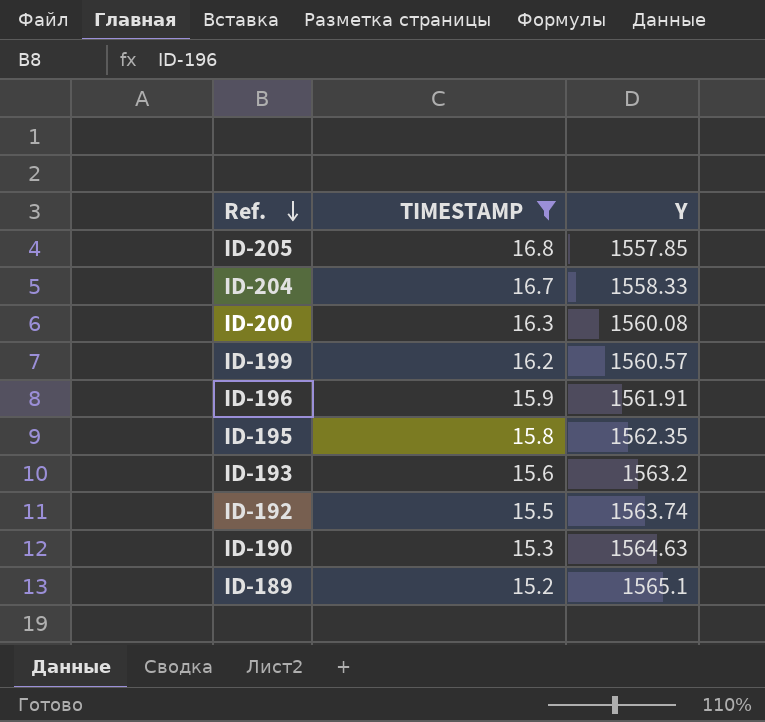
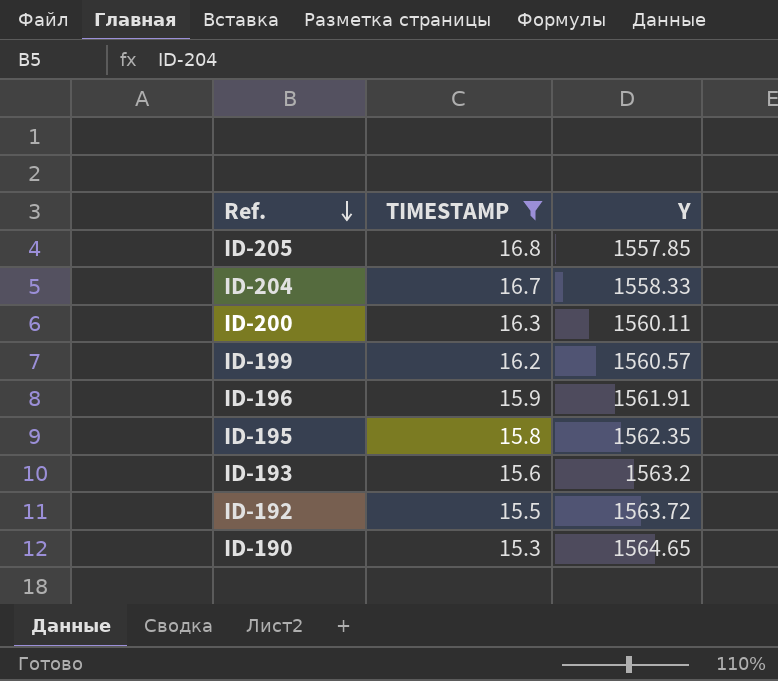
row ID-189: 15.2 | 1565.1 -> none
ID-200 | Y: 1560.08 -> 1560.11
ID-192 | Y: 1563.74 -> 1563.72
ID-190 | Y: 1564.63 -> 1564.65

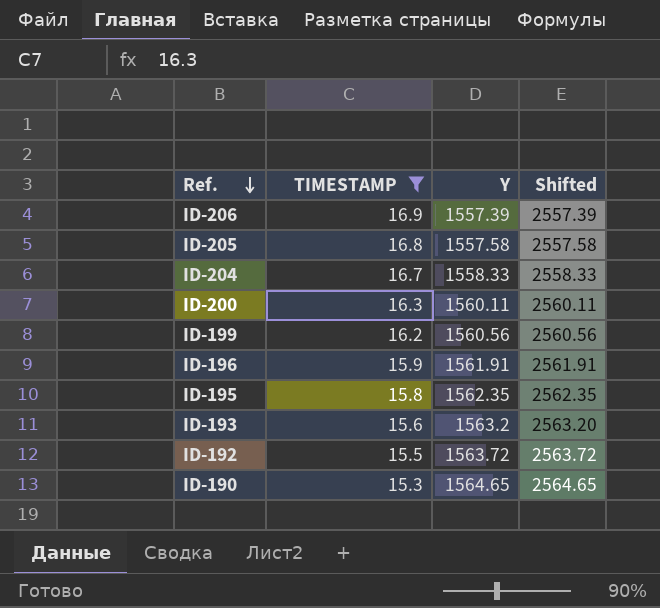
column Shifted | formula: none -> [Y] + 1000
row ID-206: none -> 16.9 | 1557.39 | 2557.39
ID-205 | Y: 1557.85 -> 1557.58
ID-199 | Y: 1560.57 -> 1560.56

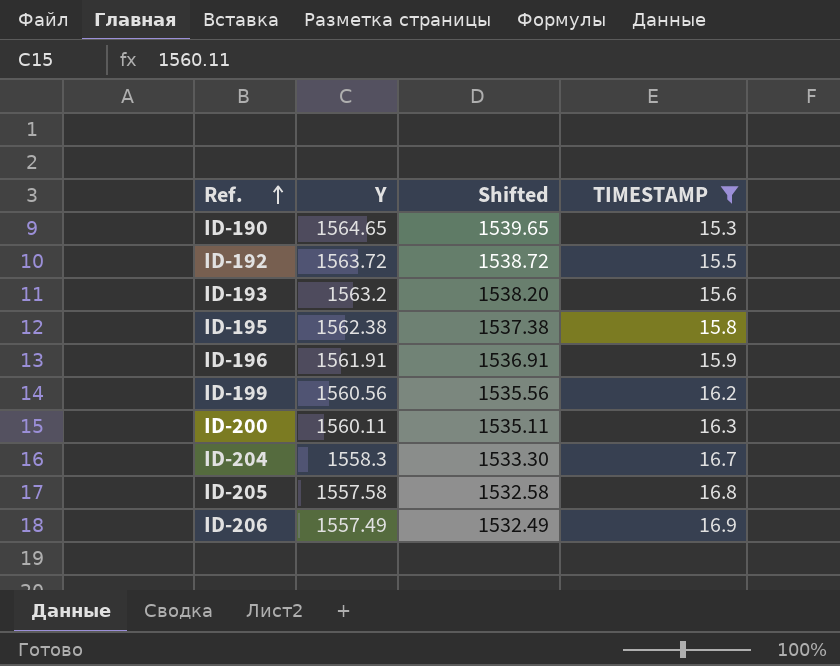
row order: Ref. descending -> Ref. ascending
column Shifted | formula: [Y] + 1000 -> [Y] - 25
column TIMESTAMP | position: 2 -> 4
ID-195 | Y: 1562.35 -> 1562.38
ID-204 | Y: 1558.33 -> 1558.3
ID-206 | Y: 1557.39 -> 1557.49

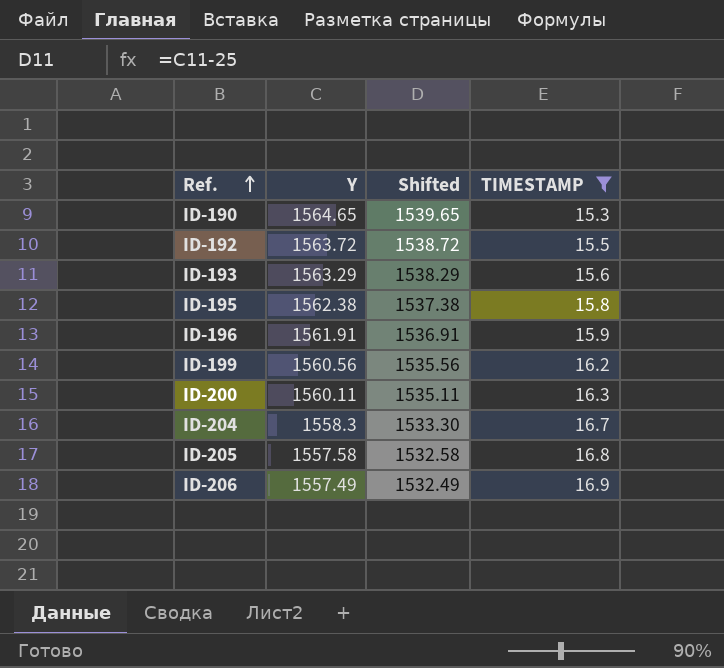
ID-193 | Y: 1563.2 -> 1563.29
ID-193 | Shifted: 1538.20 -> 1538.29

